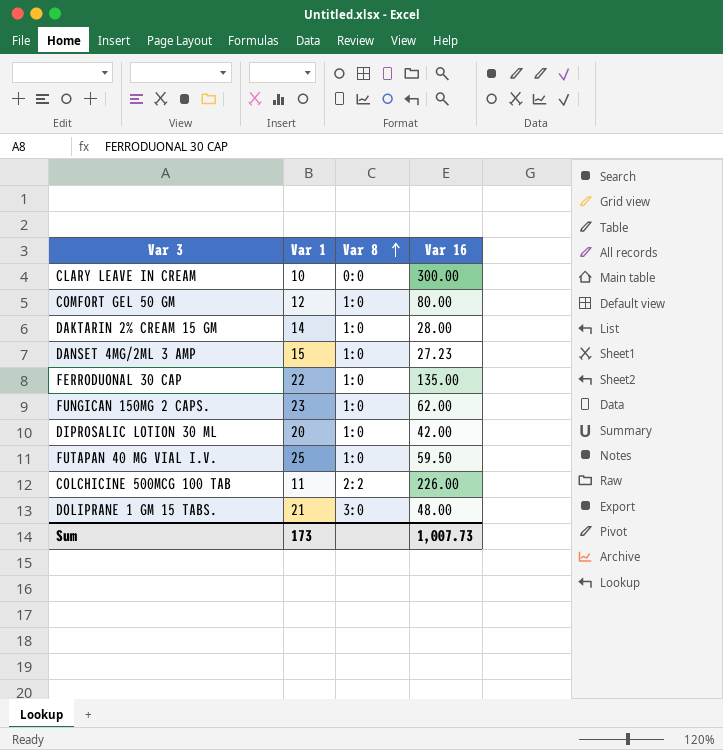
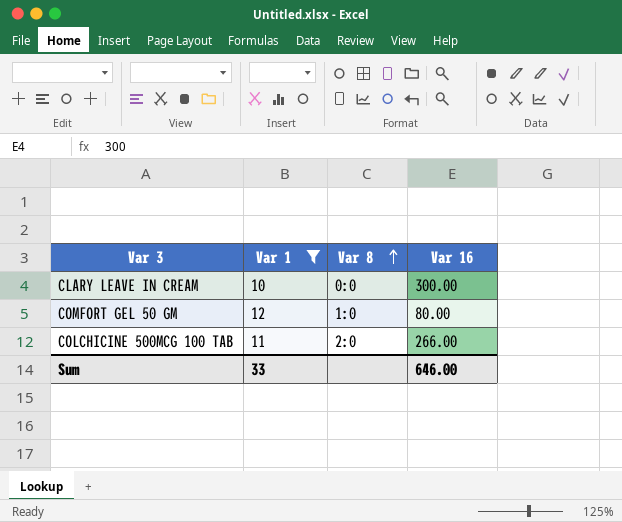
filter: none -> Var 1 <= 12
COLCHICINE 500MCG 100 TAB | Var 8: 2:2 -> 2:0
COLCHICINE 500MCG 100 TAB | Var 16: 226.00 -> 266.00
Sum | Var 1: 173 -> 33
Sum | Var 16: 1,007.73 -> 646.00

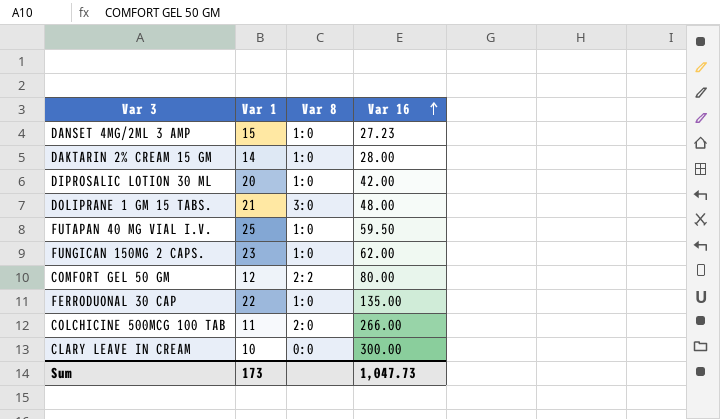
filter: Var 1 <= 12 -> none
row order: Var 8 ascending -> Var 16 ascending
COMFORT GEL 50 GM | Var 8: 1:0 -> 2:2
Sum | Var 1: 33 -> 173
Sum | Var 16: 646.00 -> 1,047.73

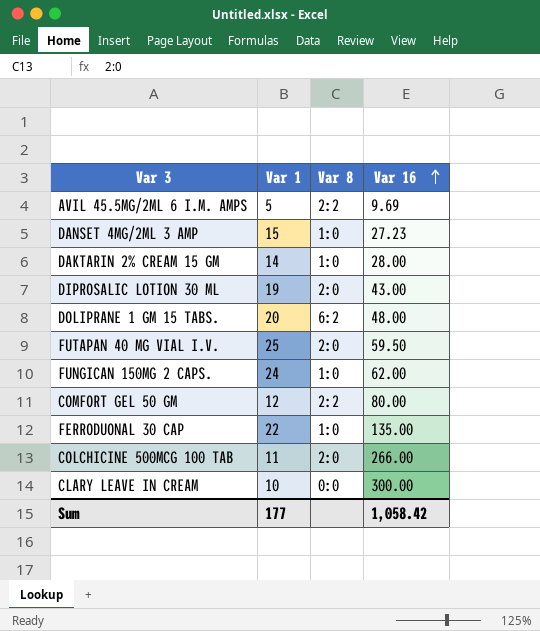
row AVIL 45.5MG/2ML 6 I.M. AMPS: none -> 5 | 2:2 | 9.69
DIPROSALIC LOTION 30 ML | Var 1: 20 -> 19
DIPROSALIC LOTION 30 ML | Var 8: 1:0 -> 2:0
DIPROSALIC LOTION 30 ML | Var 16: 42.00 -> 43.00
DOLIPRANE 1 GM 15 TABS. | Var 1: 21 -> 20
DOLIPRANE 1 GM 15 TABS. | Var 8: 3:0 -> 6:2
FUTAPAN 40 MG VIAL I.V. | Var 8: 1:0 -> 2:0
FUNGICAN 150MG 2 CAPS. | Var 1: 23 -> 24
Sum | Var 1: 173 -> 177
Sum | Var 16: 1,047.73 -> 1,058.42

